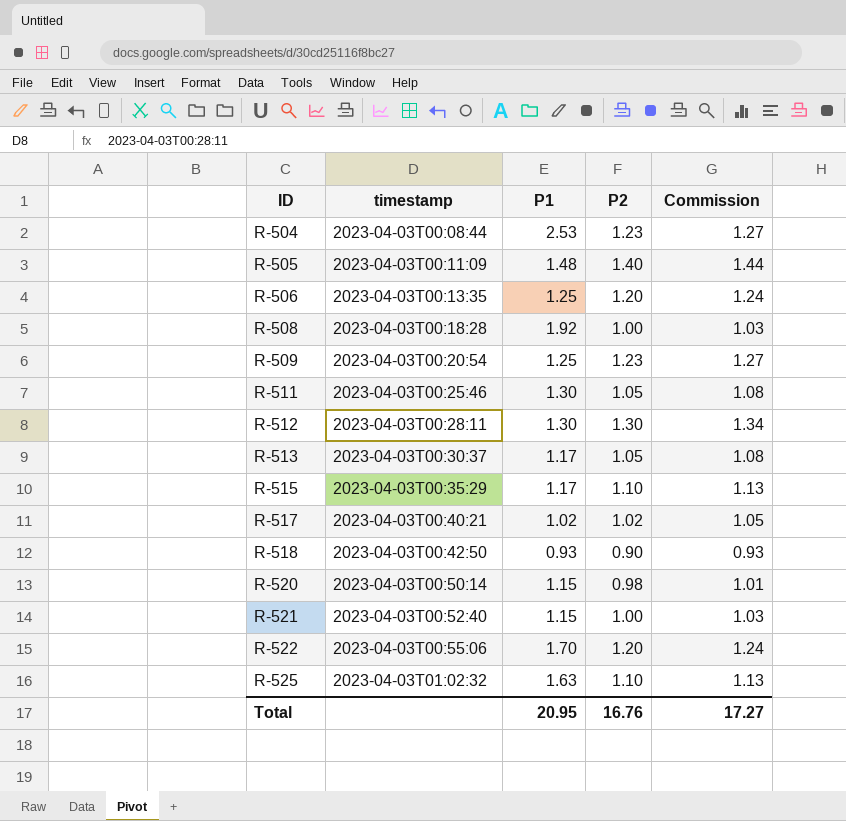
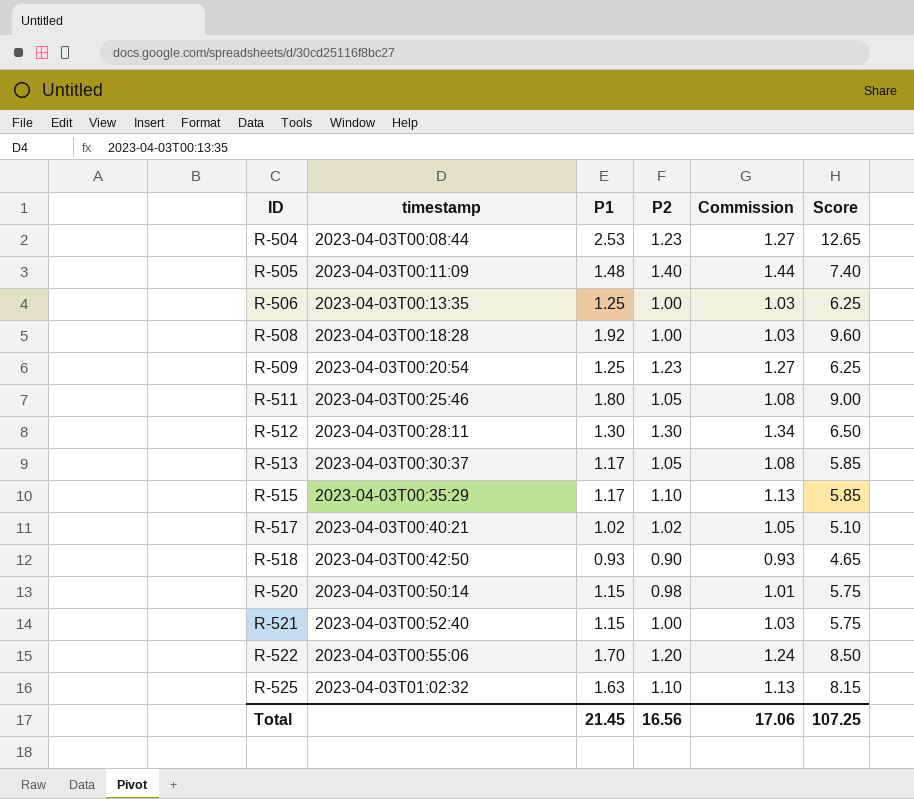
column Score | formula: none -> [P1] * 5
R-506 | P2: 1.20 -> 1.00
R-506 | Commission: 1.24 -> 1.03
R-511 | P1: 1.30 -> 1.80
Total | P1: 20.95 -> 21.45
Total | P2: 16.76 -> 16.56
Total | Commission: 17.27 -> 17.06

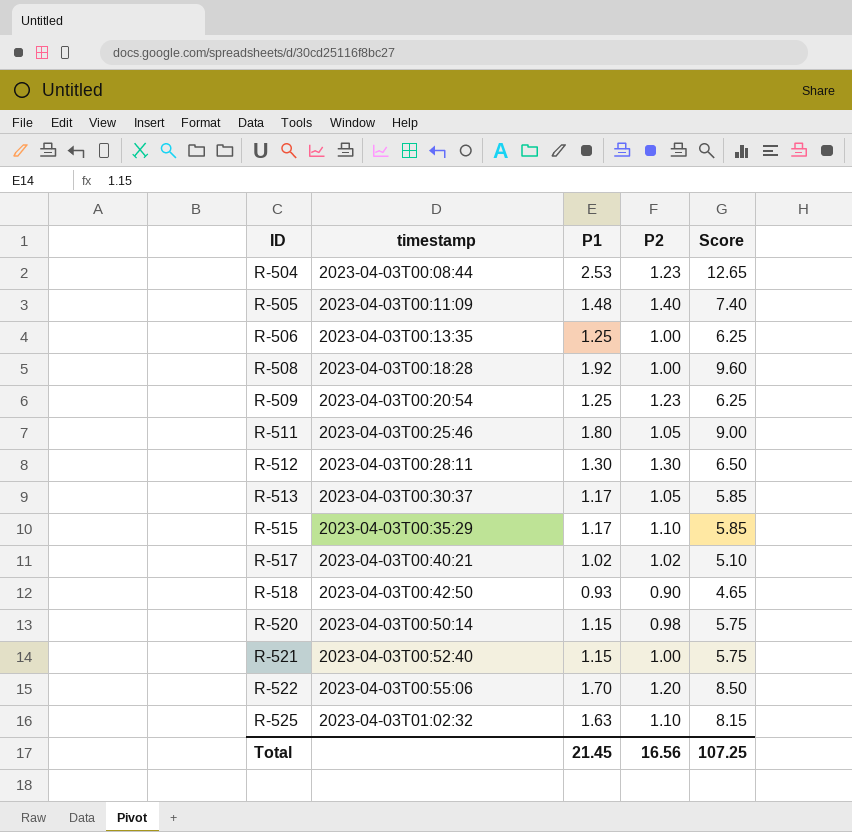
column Commission | formula: [P2] * 1.03 -> none

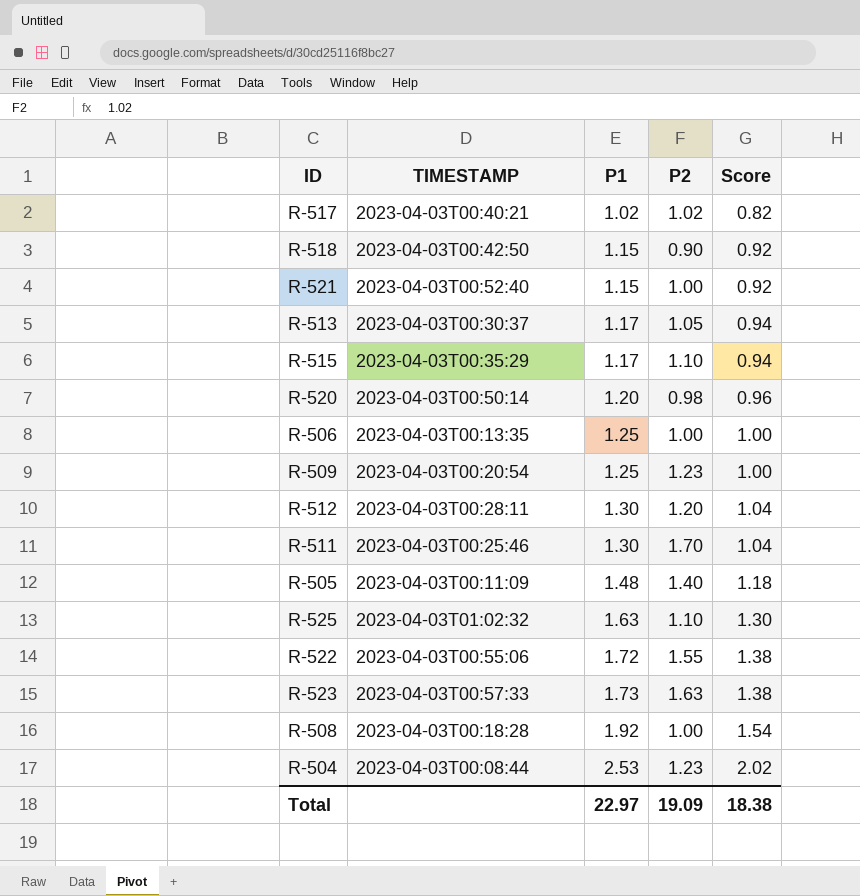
row order: ID ascending -> P1 ascending
column name: timestamp -> TIMESTAMP
column Score | formula: [P1] * 5 -> [P1] * 0.8
R-518 | P1: 0.93 -> 1.15
R-520 | P1: 1.15 -> 1.20
R-512 | P2: 1.30 -> 1.20
R-511 | P1: 1.80 -> 1.30
R-511 | P2: 1.05 -> 1.70
R-522 | P1: 1.70 -> 1.72
R-522 | P2: 1.20 -> 1.55
row R-523: none -> 2023-04-03T00:57:33 | 1.73 | 1.63 | 1.38
Total | P1: 21.45 -> 22.97
Total | P2: 16.56 -> 19.09
Total | Score: 107.25 -> 18.38

